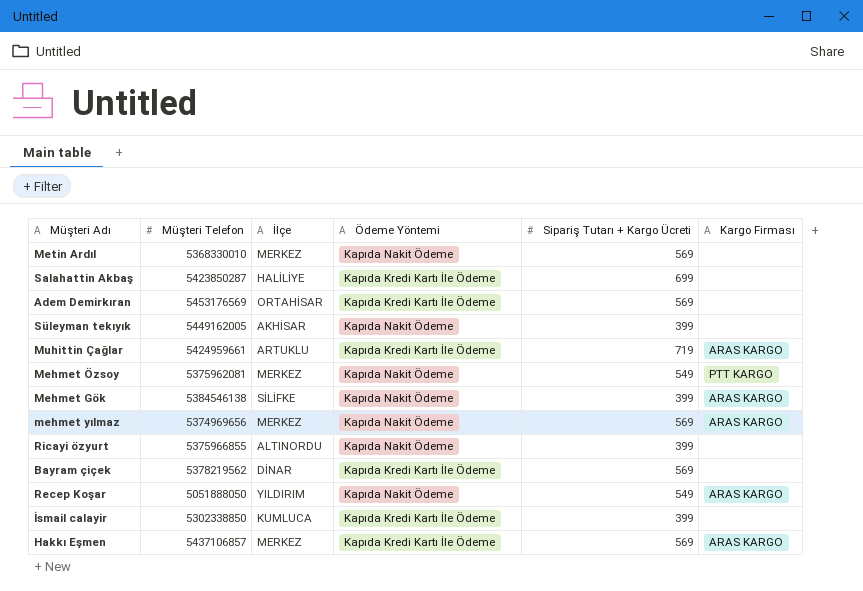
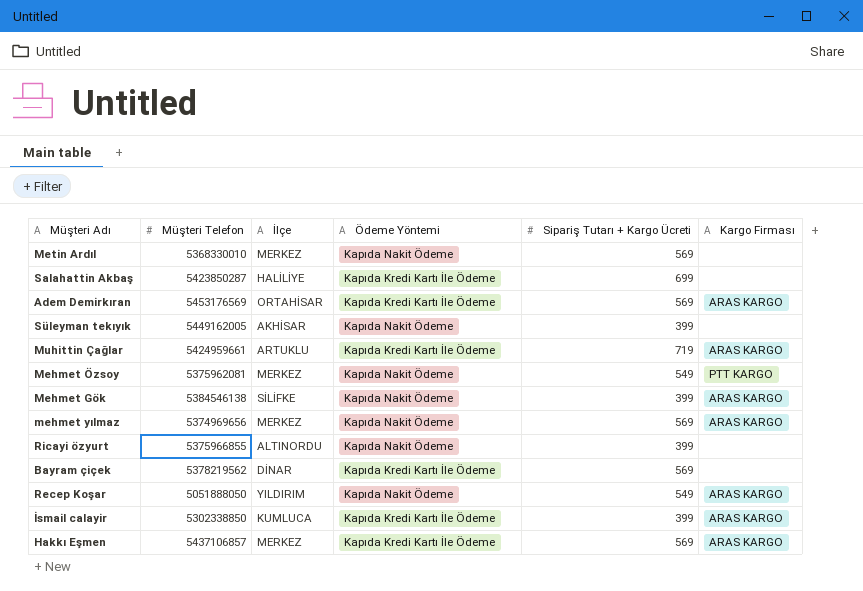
Adem Demirkıran | Kargo Firması: none -> ARAS KARGO
İsmail calayir | Kargo Firması: none -> ARAS KARGO

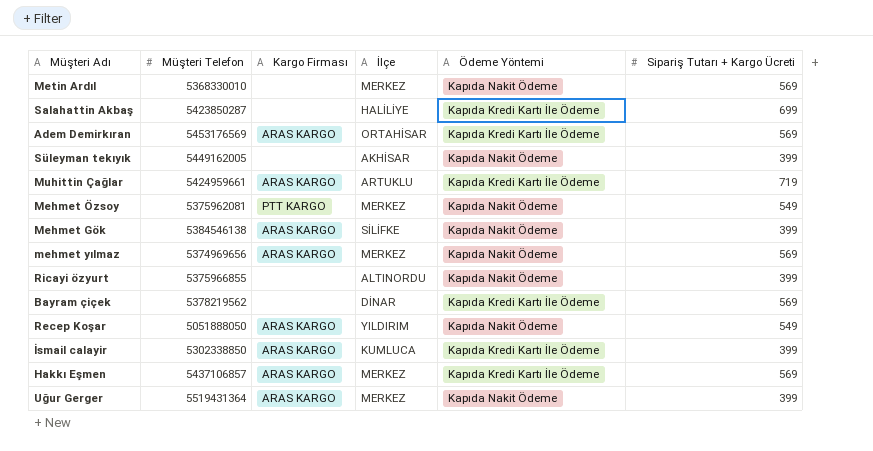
column Kargo Firması | position: 6 -> 3
row Uğur Gerger: none -> 5519431364 | ARAS KARGO | MERKEZ | Kapıda Nakit Ödeme | 399

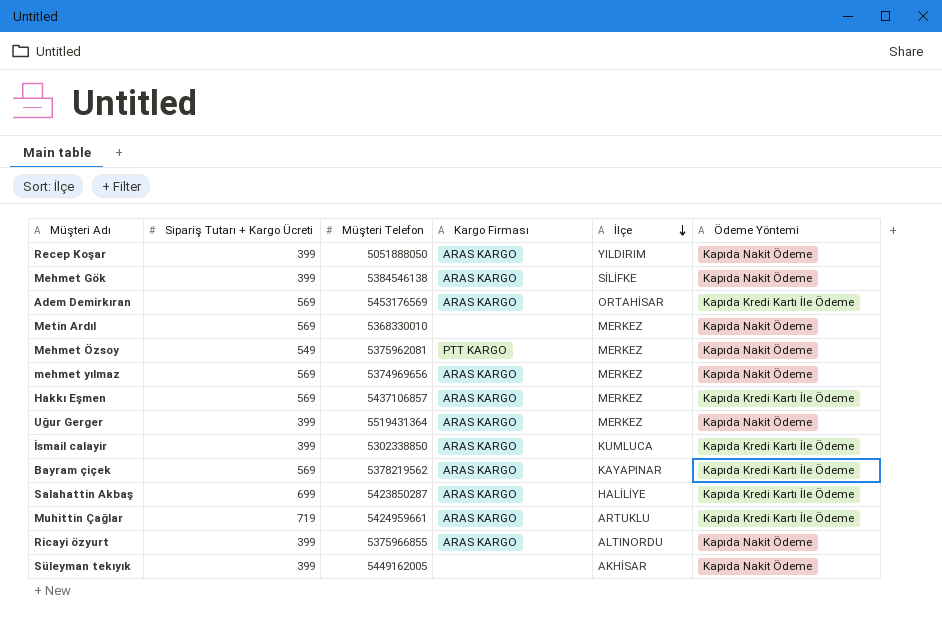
row order: none -> İlçe descending
column Sipariş Tutarı + Kargo Ücreti | position: 6 -> 2
Recep Koşar | Sipariş Tutarı + Kargo Ücreti: 549 -> 399
Bayram çiçek | Kargo Firması: none -> ARAS KARGO
Bayram çiçek | İlçe: DİNAR -> KAYAPINAR
Salahattin Akbaş | Kargo Firması: none -> ARAS KARGO
Ricayi özyurt | Kargo Firması: none -> ARAS KARGO

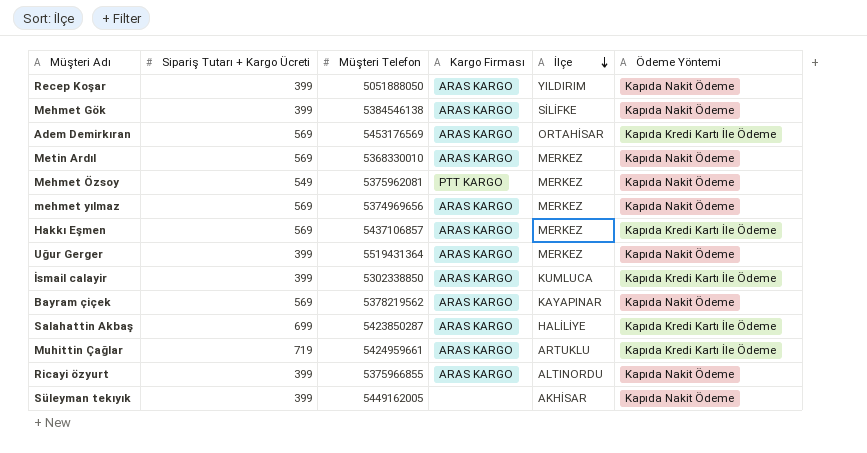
Metin Ardıl | Kargo Firması: none -> ARAS KARGO
Bayram çiçek | Ödeme Yöntemi: Kapıda Kredi Kartı İle Ödeme -> Kapıda Nakit Ödeme

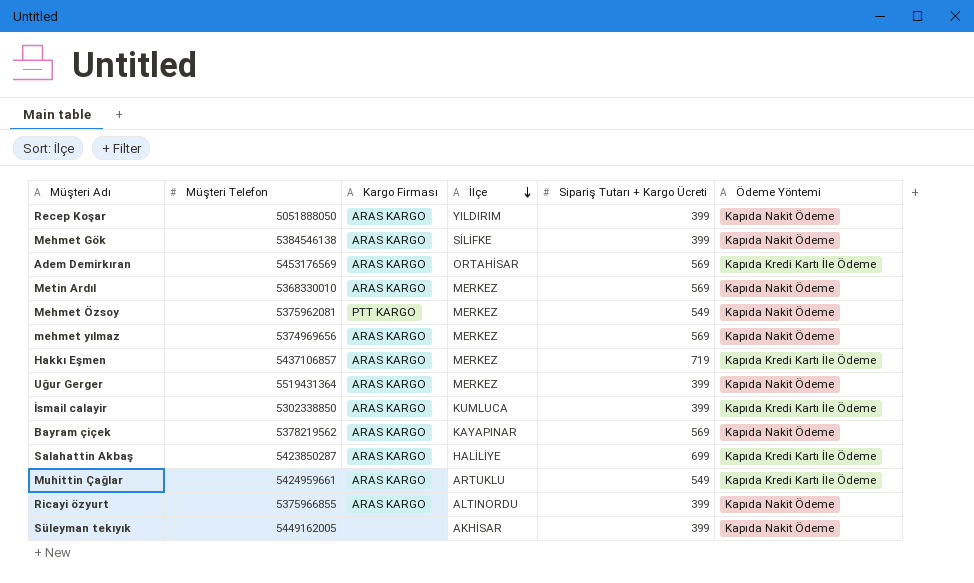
column Sipariş Tutarı + Kargo Ücreti | position: 2 -> 5
Hakkı Eşmen | Sipariş Tutarı + Kargo Ücreti: 569 -> 719
Muhittin Çağlar | Sipariş Tutarı + Kargo Ücreti: 719 -> 549

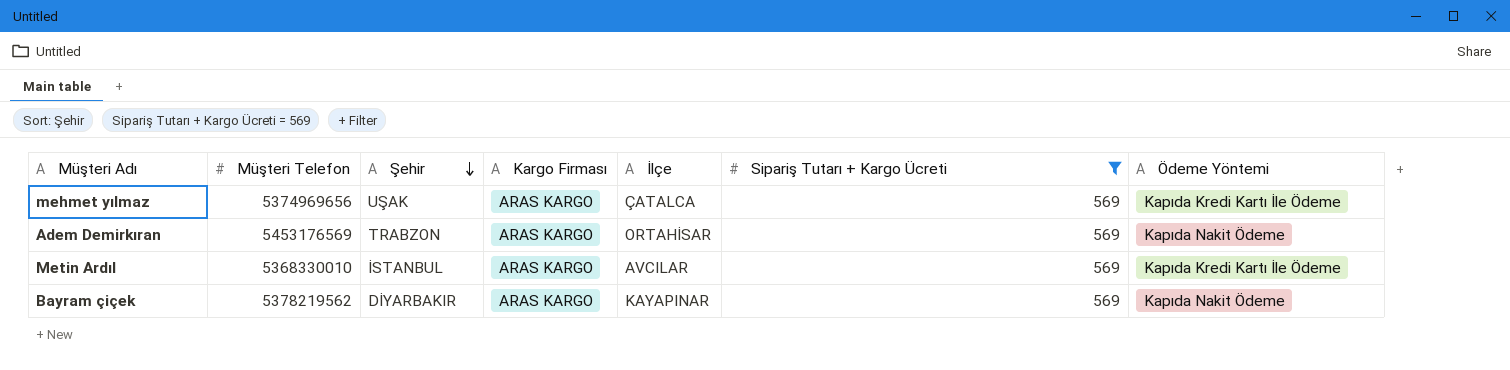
filter: none -> Sipariş Tutarı + Kargo Ücreti = 569
row order: İlçe descending -> Şehir descending
column Şehir | position: none -> 3
mehmet yılmaz | İlçe: MERKEZ -> ÇATALCA
mehmet yılmaz | Ödeme Yöntemi: Kapıda Nakit Ödeme -> Kapıda Kredi Kartı İle Ödeme
Adem Demirkıran | Ödeme Yöntemi: Kapıda Kredi Kartı İle Ödeme -> Kapıda Nakit Ödeme
Metin Ardıl | İlçe: MERKEZ -> AVCILAR
Metin Ardıl | Ödeme Yöntemi: Kapıda Nakit Ödeme -> Kapıda Kredi Kartı İle Ödeme

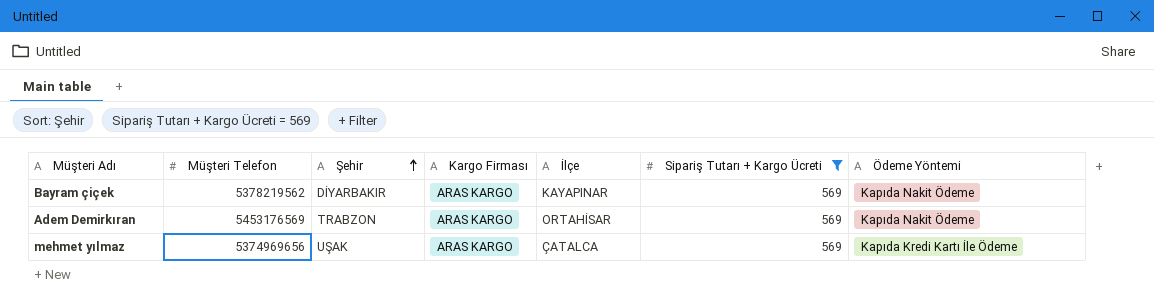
row order: Şehir descending -> Şehir ascending
row Metin Ardıl: 5368330010 | İSTANBUL | ARAS KARGO | AVCILAR | 569 | Kapıda Kredi Kartı İle Ödeme -> none

